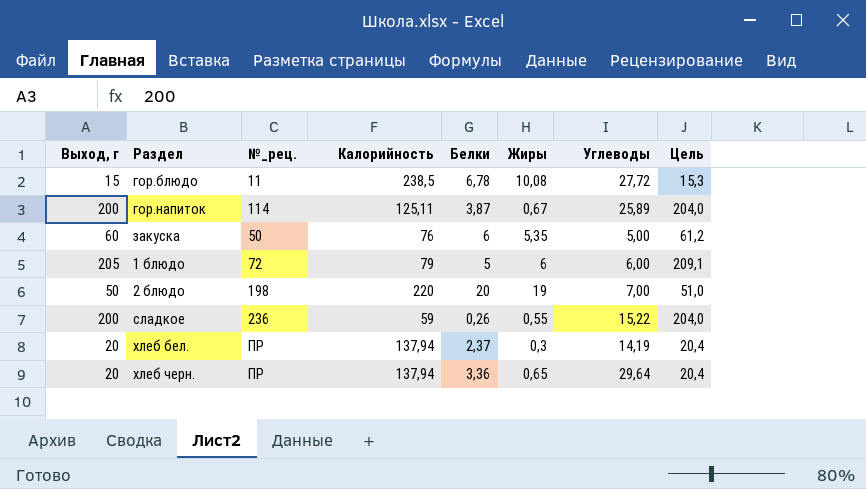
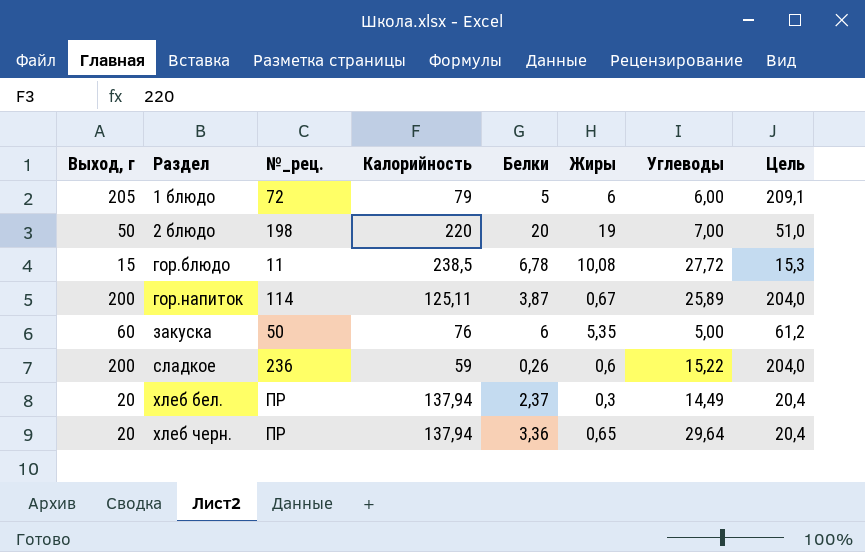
row order: none -> Раздел ascending
сладкое | Жиры: 0,55 -> 0,6
хлеб бел. | Углеводы: 14,19 -> 14,49

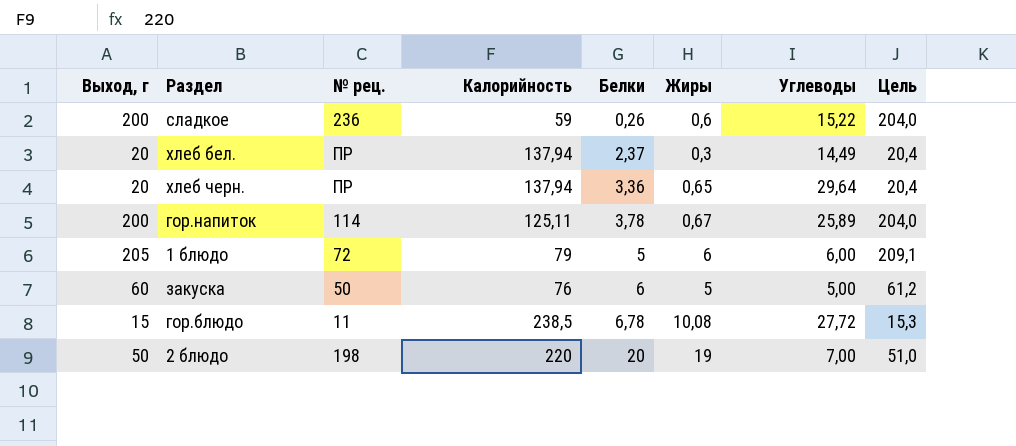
row order: Раздел ascending -> Белки ascending
column name: №_рец. -> № рец.
гор.напиток | Белки: 3,87 -> 3,78
закуска | Жиры: 5,35 -> 5

